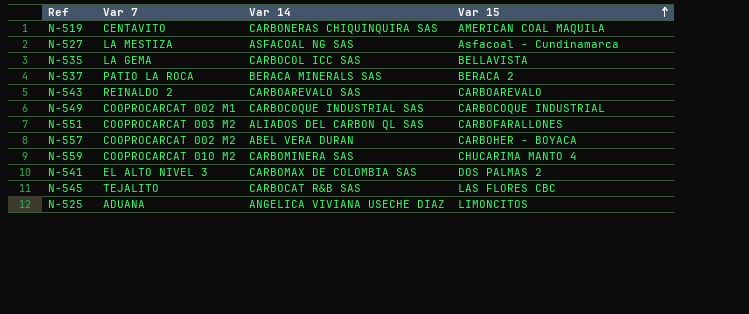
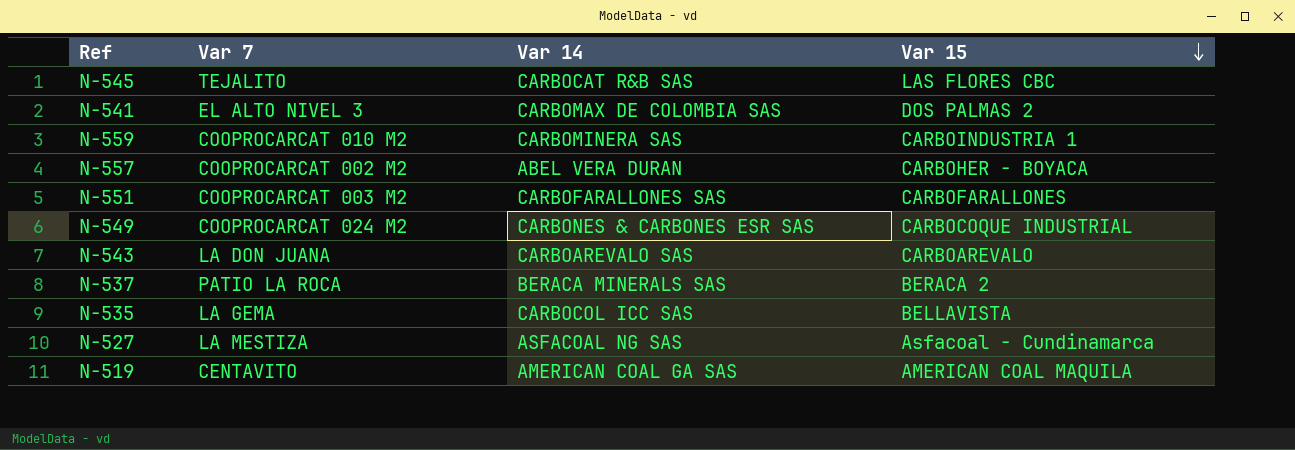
row order: Var 15 ascending -> Var 15 descending
row N-525: ADUANA | ANGELICA VIVIANA USECHE DIAZ | LIMONCITOS -> none
N-559 | Var 15: CHUCARIMA MANTO 4 -> CARBOINDUSTRIA 1
N-551 | Var 14: ALIADOS DEL CARBON QL SAS -> CARBOFARALLONES SAS
N-549 | Var 7: COOPROCARCAT 002 M1 -> COOPROCARCAT 024 M2
N-549 | Var 14: CARBOCOQUE INDUSTRIAL SAS -> CARBONES & CARBONES ESR SAS
N-543 | Var 7: REINALDO 2 -> LA DON JUANA
N-519 | Var 14: CARBONERAS CHIQUINQUIRA SAS -> AMERICAN COAL GA SAS

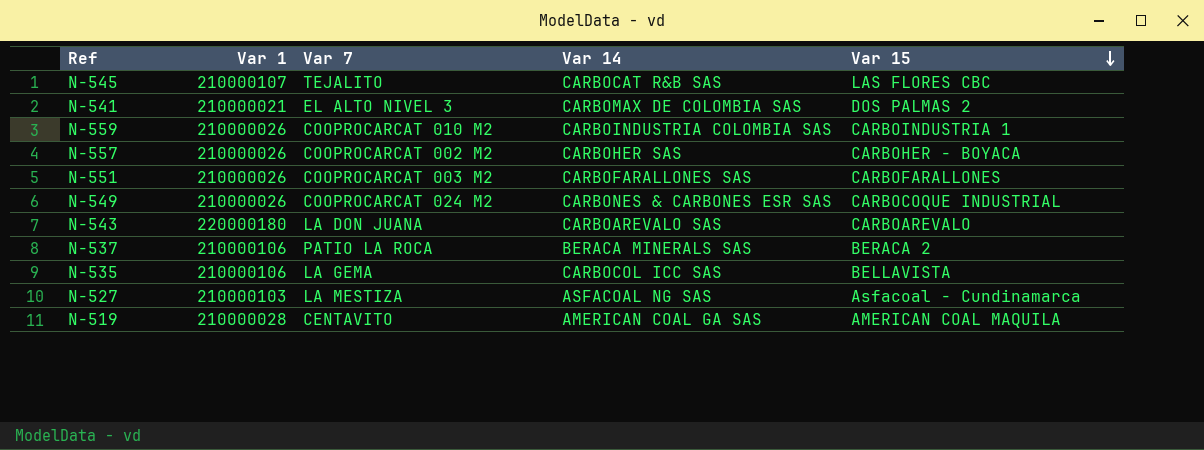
column Var 1 | position: none -> 2
N-559 | Var 14: CARBOMINERA SAS -> CARBOINDUSTRIA COLOMBIA SAS
N-557 | Var 14: ABEL VERA DURAN -> CARBOHER SAS

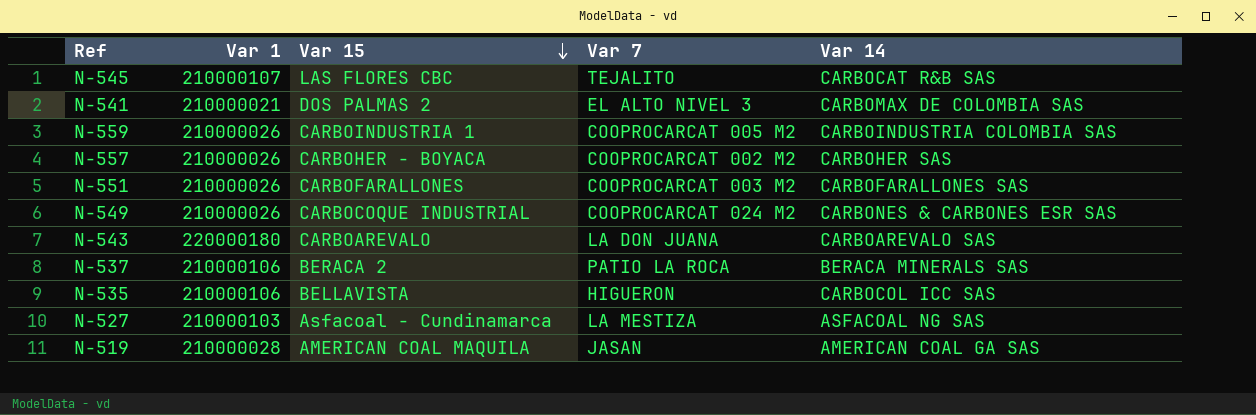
column Var 15 | position: 5 -> 3
N-559 | Var 7: COOPROCARCAT 010 M2 -> COOPROCARCAT 005 M2
N-535 | Var 7: LA GEMA -> HIGUERON
N-519 | Var 7: CENTAVITO -> JASAN

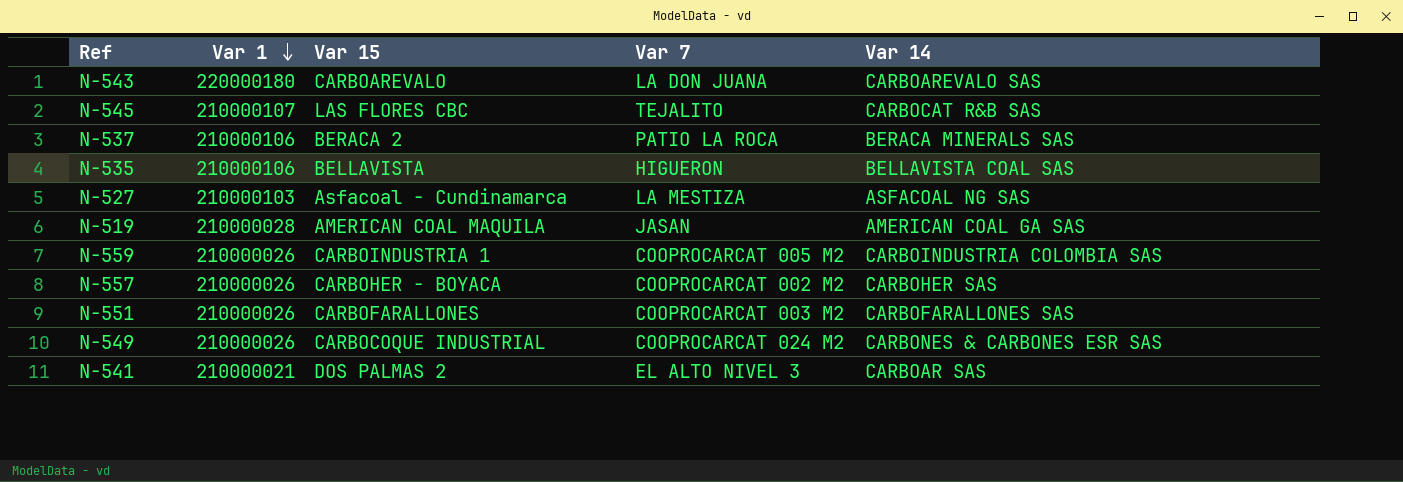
row order: Var 15 descending -> Var 1 descending
N-535 | Var 14: CARBOCOL ICC SAS -> BELLAVISTA COAL SAS
N-541 | Var 14: CARBOMAX DE COLOMBIA SAS -> CARBOAR SAS

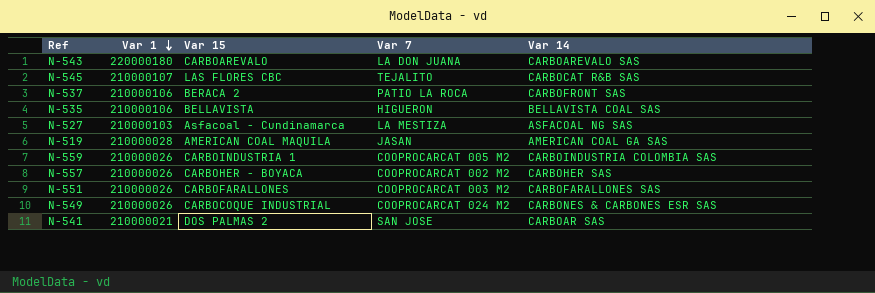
N-537 | Var 14: BERACA MINERALS SAS -> CARBOFRONT SAS
N-541 | Var 7: EL ALTO NIVEL 3 -> SAN JOSE

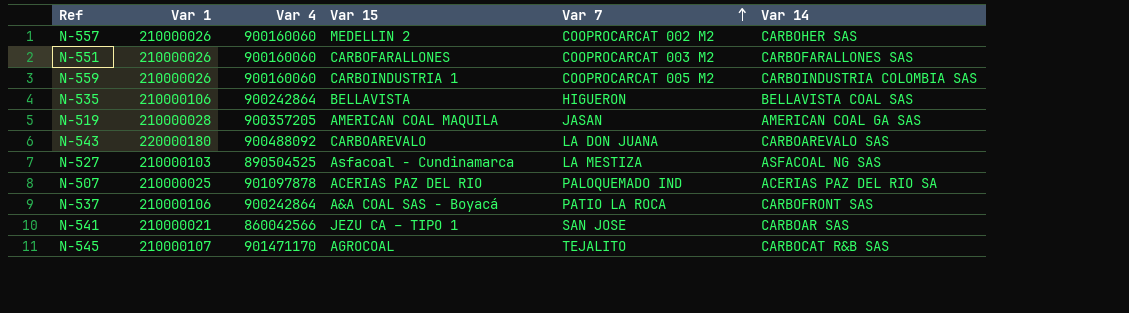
row order: Var 1 descending -> Var 7 ascending
column Var 4 | position: none -> 3
row N-549: 210000026 | CARBOCOQUE INDUSTRIAL | COOPROCARCAT 024 M2 | CARBONES & CARBONES ESR SAS -> none
N-557 | Var 15: CARBOHER - BOYACA -> MEDELLIN 2
row N-507: none -> 210000025 | 901097878 | ACERIAS PAZ DEL RIO | PALOQUEMADO IND | ACERIAS PAZ DEL RIO SA
N-537 | Var 15: BERACA 2 -> A&A COAL SAS - Boyacá
N-541 | Var 15: DOS PALMAS 2 -> JEZU CA – TIPO 1
N-545 | Var 15: LAS FLORES CBC -> AGROCOAL

